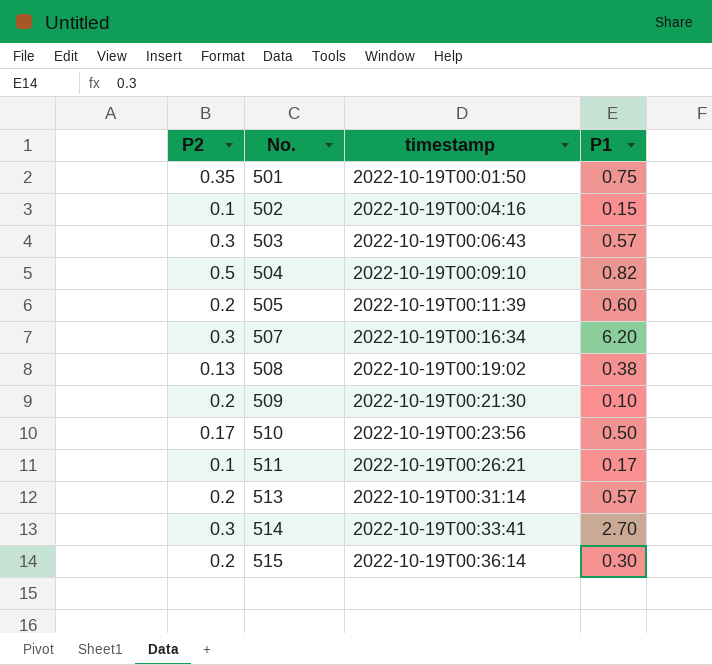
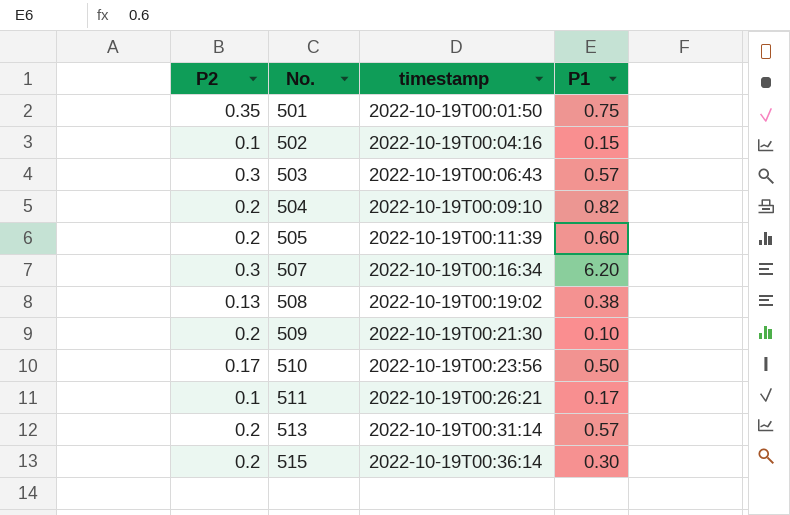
row 514: 0.3 | 2022-10-19T00:33:41 | 2.70 -> none
504 | P2: 0.5 -> 0.2

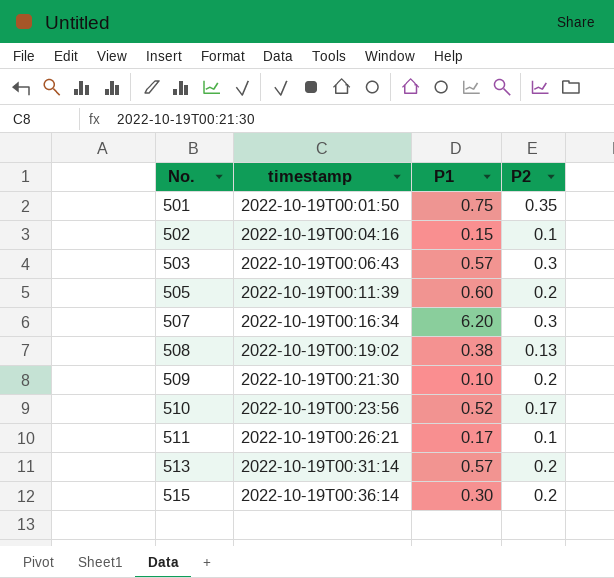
column P2 | position: 1 -> 4
row 504: 0.2 | 2022-10-19T00:09:10 | 0.82 -> none
510 | P1: 0.50 -> 0.52

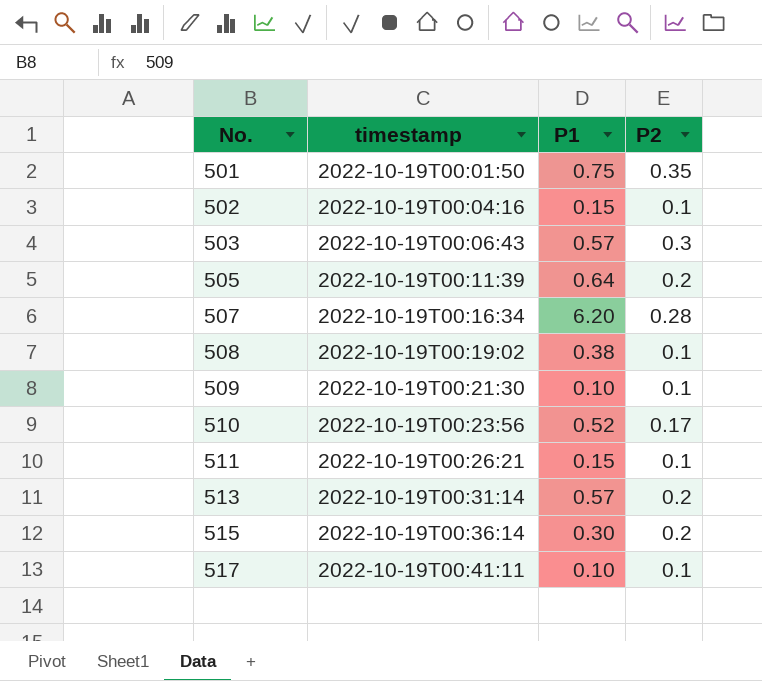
505 | P1: 0.60 -> 0.64
507 | P2: 0.3 -> 0.28
508 | P2: 0.13 -> 0.1
509 | P2: 0.2 -> 0.1
511 | P1: 0.17 -> 0.15
row 517: none -> 2022-10-19T00:41:11 | 0.10 | 0.1

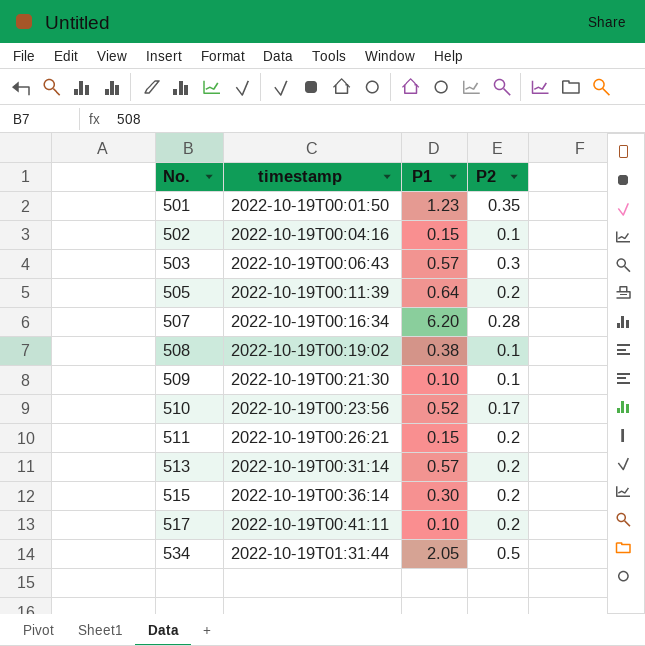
501 | P1: 0.75 -> 1.23
511 | P2: 0.1 -> 0.2
517 | P2: 0.1 -> 0.2
row 534: none -> 2022-10-19T01:31:44 | 2.05 | 0.5

